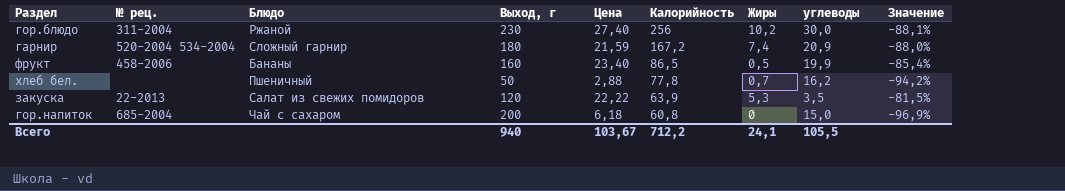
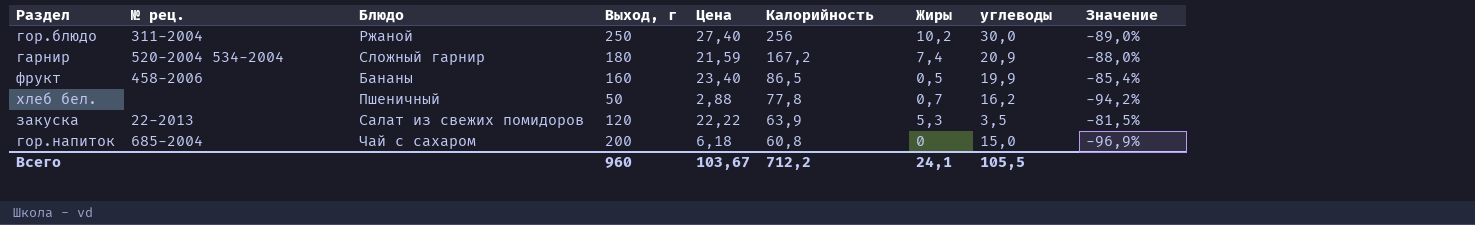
гор.блюдо | Выход, г: 230 -> 250
гор.блюдо | Значение: -88,1% -> -89,0%
Всего | Выход, г: 940 -> 960

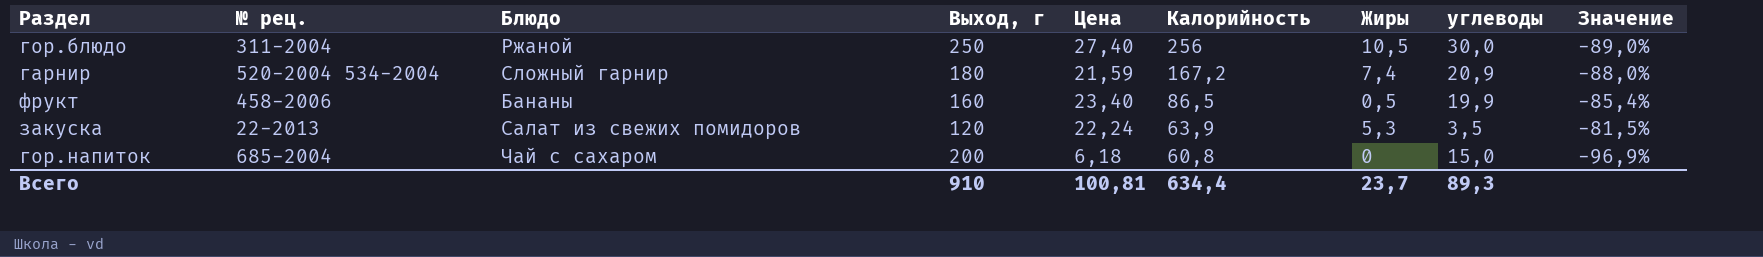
row хлеб бел.: none | Пшеничный | 50 | 2,88 | 77,8 | 0,7 | 16,2 | -94,2% -> none
гор.блюдо | Жиры: 10,2 -> 10,5
закуска | Цена: 22,22 -> 22,24
Всего | Выход, г: 960 -> 910
Всего | Цена: 103,67 -> 100,81
Всего | Калорийность: 712,2 -> 634,4
Всего | Жиры: 24,1 -> 23,7
Всего | углеводы: 105,5 -> 89,3

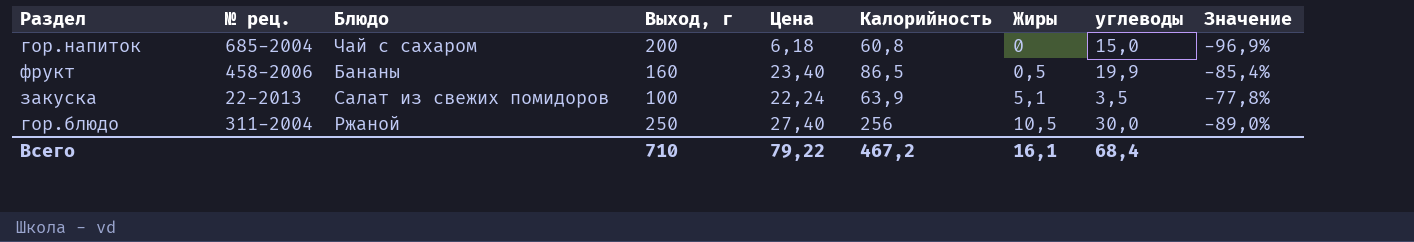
row order: Калорийность descending -> Жиры ascending
row гарнир: 520-2004 534-2004 | Сложный гарнир | 180 | 21,59 | 167,2 | 7,4 | 20,9 | -88,0% -> none
закуска | Выход, г: 120 -> 100
закуска | Жиры: 5,3 -> 5,1
закуска | Значение: -81,5% -> -77,8%
Всего | Выход, г: 910 -> 710
Всего | Цена: 100,81 -> 79,22
Всего | Калорийность: 634,4 -> 467,2
Всего | Жиры: 23,7 -> 16,1
Всего | углеводы: 89,3 -> 68,4

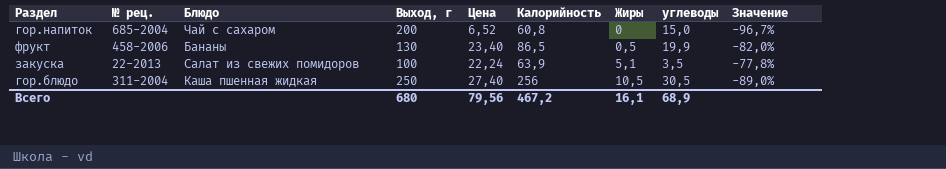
гор.напиток | Цена: 6,18 -> 6,52
гор.напиток | Значение: -96,9% -> -96,7%
фрукт | Выход, г: 160 -> 130
фрукт | Значение: -85,4% -> -82,0%
гор.блюдо | Блюдо: Ржаной -> Каша пшенная жидкая
гор.блюдо | углеводы: 30,0 -> 30,5
Всего | Выход, г: 710 -> 680
Всего | Цена: 79,22 -> 79,56
Всего | углеводы: 68,4 -> 68,9

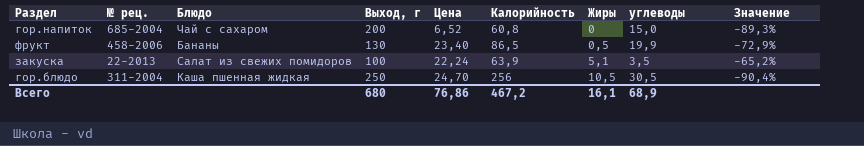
column Значение | formula: ([Цена] - [Выход, г]) / [Выход, г] -> ([Цена] - [Калорийность]) / [Калорийность]
гор.блюдо | Цена: 27,40 -> 24,70
Всего | Цена: 79,56 -> 76,86

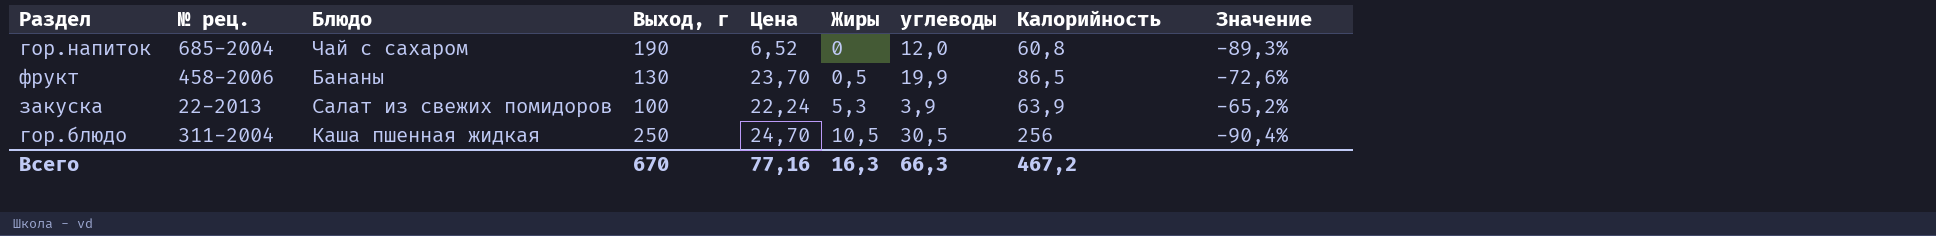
column Калорийность | position: 6 -> 8
гор.напиток | Выход, г: 200 -> 190
гор.напиток | углеводы: 15,0 -> 12,0
фрукт | Цена: 23,40 -> 23,70
фрукт | Значение: -72,9% -> -72,6%
закуска | Жиры: 5,1 -> 5,3
закуска | углеводы: 3,5 -> 3,9
Всего | Выход, г: 680 -> 670
Всего | Цена: 76,86 -> 77,16
Всего | Жиры: 16,1 -> 16,3
Всего | углеводы: 68,9 -> 66,3

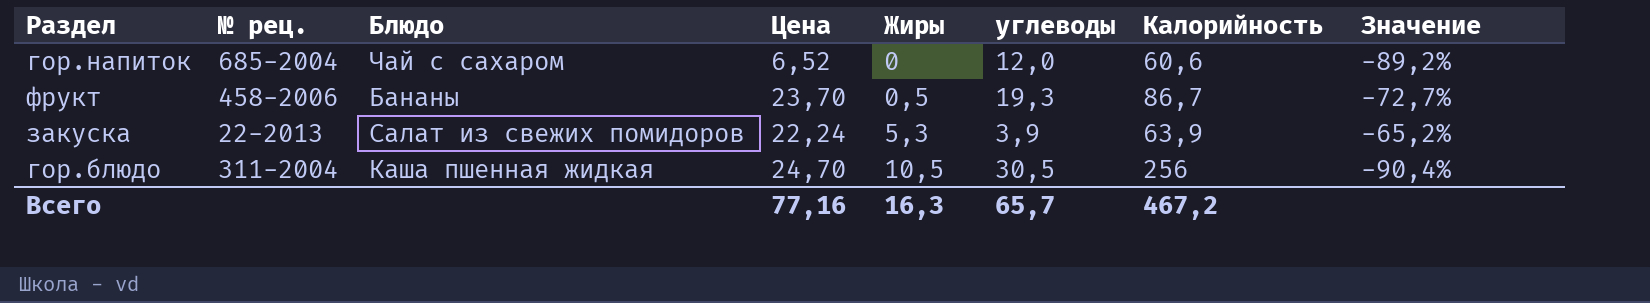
column Выход, г | position: 4 -> none
гор.напиток | Калорийность: 60,8 -> 60,6
гор.напиток | Значение: -89,3% -> -89,2%
фрукт | углеводы: 19,9 -> 19,3
фрукт | Калорийность: 86,5 -> 86,7
фрукт | Значение: -72,6% -> -72,7%
Всего | углеводы: 66,3 -> 65,7

